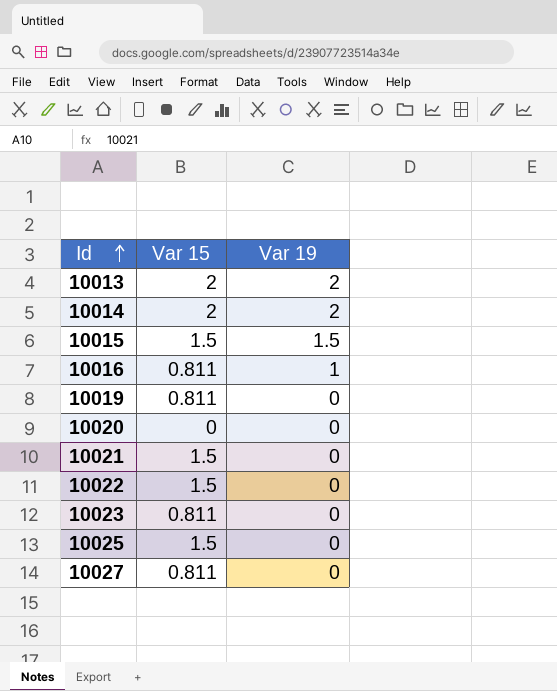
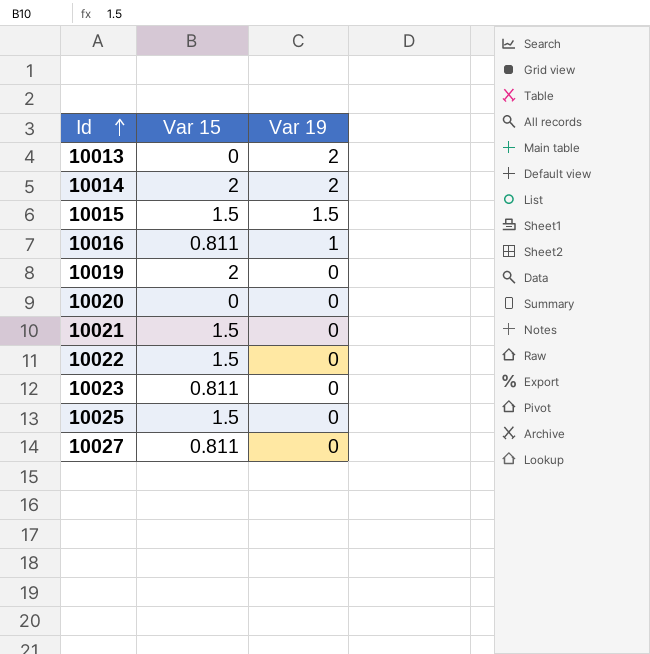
10013 | Var 15: 2 -> 0
10019 | Var 15: 0.811 -> 2

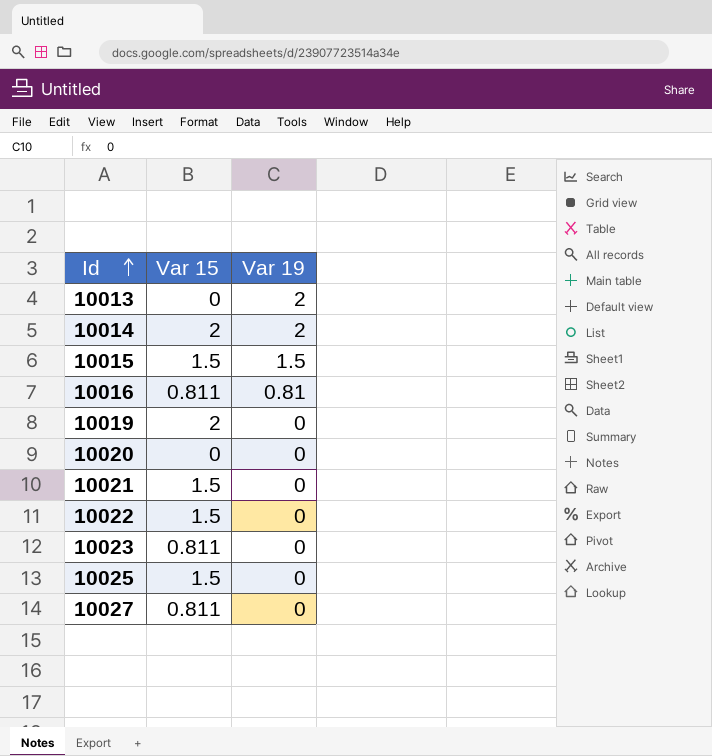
10016 | Var 19: 1 -> 0.81

